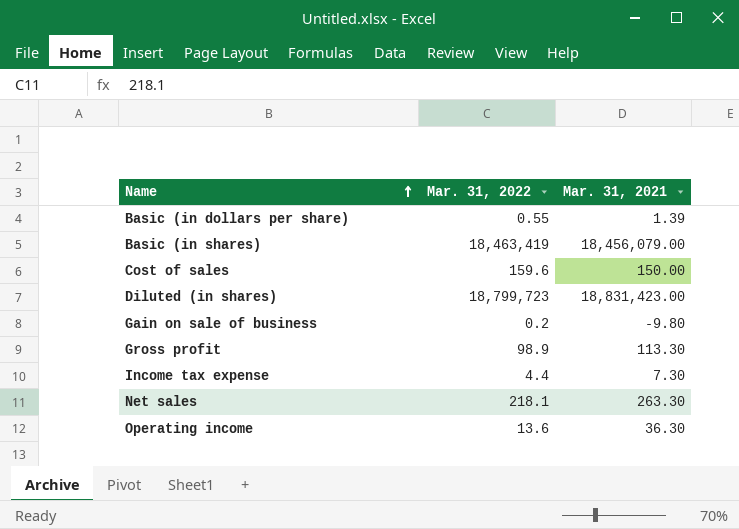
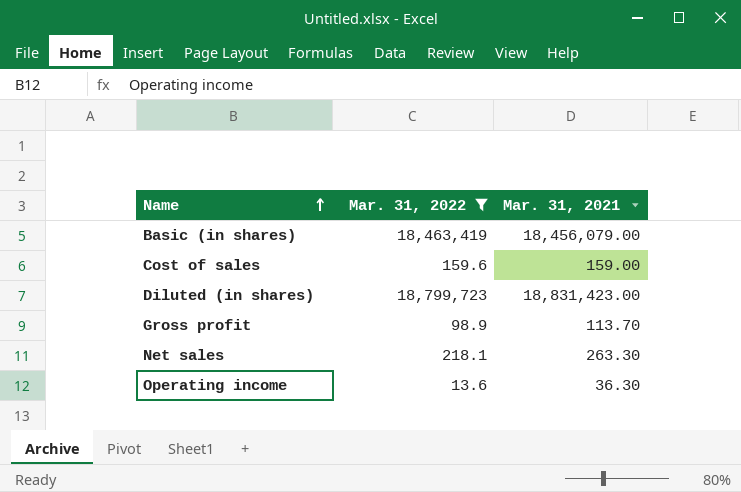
filter: none -> Mar. 31, 2022 >= 13.6
Cost of sales | Mar. 31, 2021: 150.00 -> 159.00
Gross profit | Mar. 31, 2021: 113.30 -> 113.70

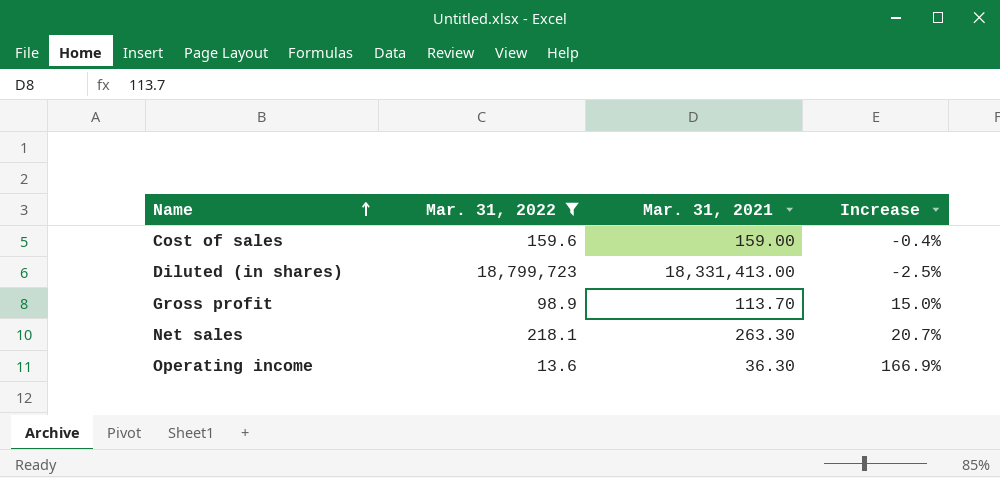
column Increase | formula: none -> ([Mar. 31, 2021] - [Mar. 31, 2022]) / [Mar. 31, 2022]
row Basic (in shares): 18,463,419 | 18,456,079.00 -> none
Diluted (in shares) | Mar. 31, 2021: 18,831,423.00 -> 18,331,413.00

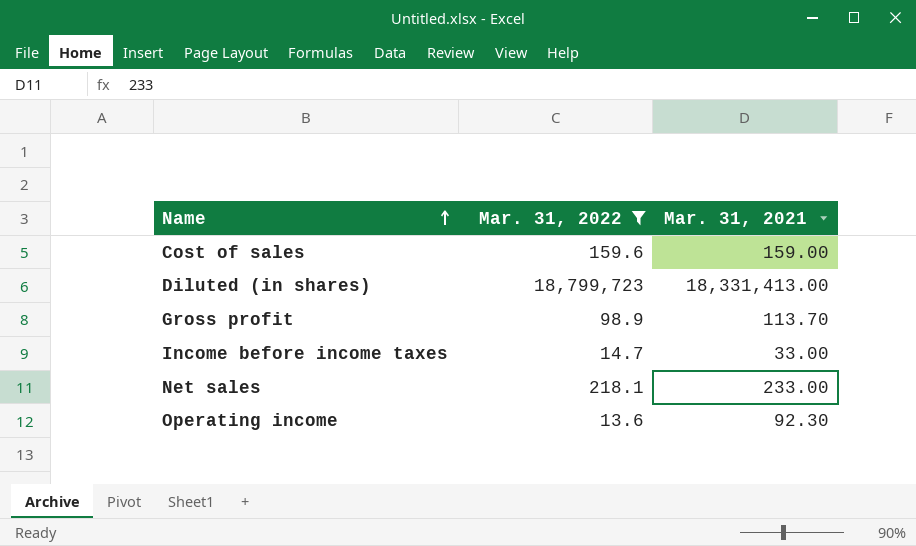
column Increase | formula: ([Mar. 31, 2021] - [Mar. 31, 2022]) / [Mar. 31, 2022] -> none
row Income before income taxes: none -> 14.7 | 33.00
Net sales | Mar. 31, 2021: 263.30 -> 233.00
Operating income | Mar. 31, 2021: 36.30 -> 92.30

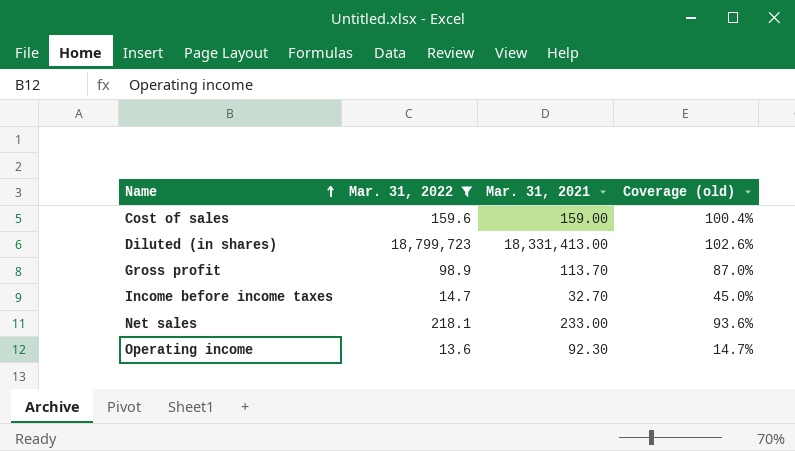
column Coverage (old) | formula: none -> [Mar. 31, 2022] / [Mar. 31, 2021]
Income before income taxes | Mar. 31, 2021: 33.00 -> 32.70

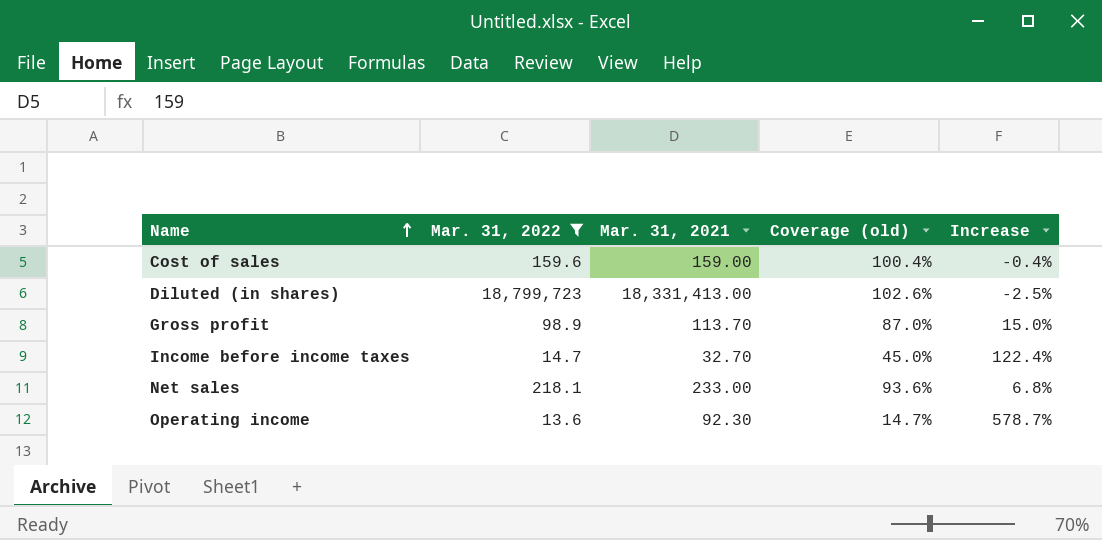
column Increase | formula: none -> ([Mar. 31, 2021] - [Mar. 31, 2022]) / [Mar. 31, 2022]

